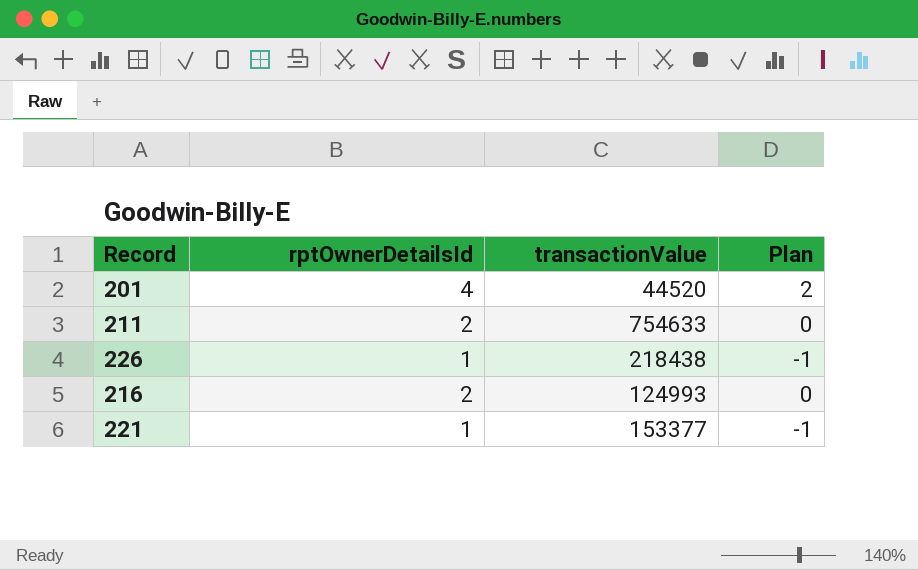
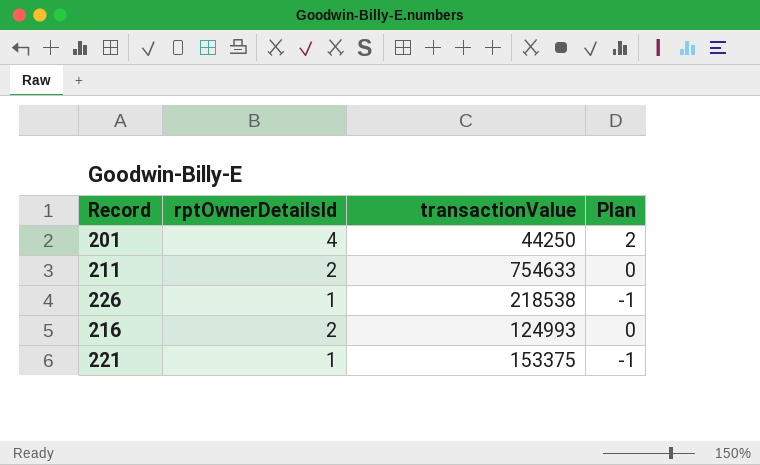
201 | transactionValue: 44520 -> 44250
226 | transactionValue: 218438 -> 218538
221 | transactionValue: 153377 -> 153375

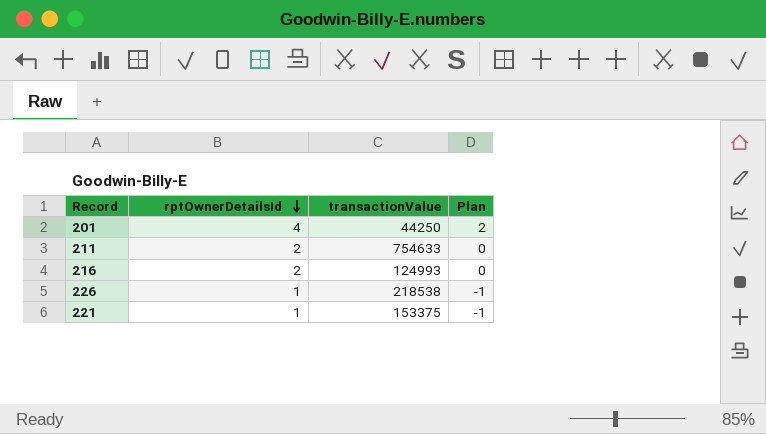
row order: none -> rptOwnerDetailsId descending

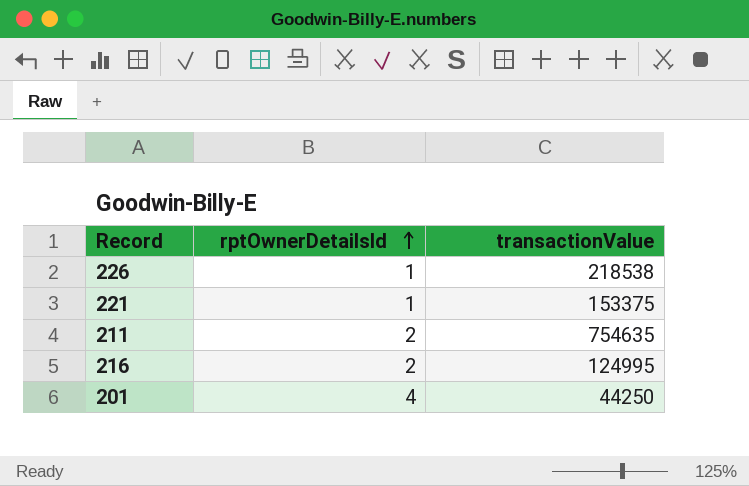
row order: rptOwnerDetailsId descending -> rptOwnerDetailsId ascending
column Plan | formula: [rptOwnerDetailsId] - 2 -> none
211 | transactionValue: 754633 -> 754635
216 | transactionValue: 124993 -> 124995

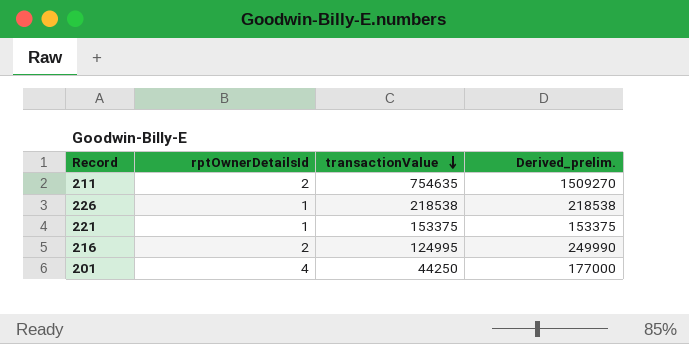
row order: rptOwnerDetailsId ascending -> transactionValue descending
column Derived_prelim. | formula: none -> [rptOwnerDetailsId] * [transactionValue]

